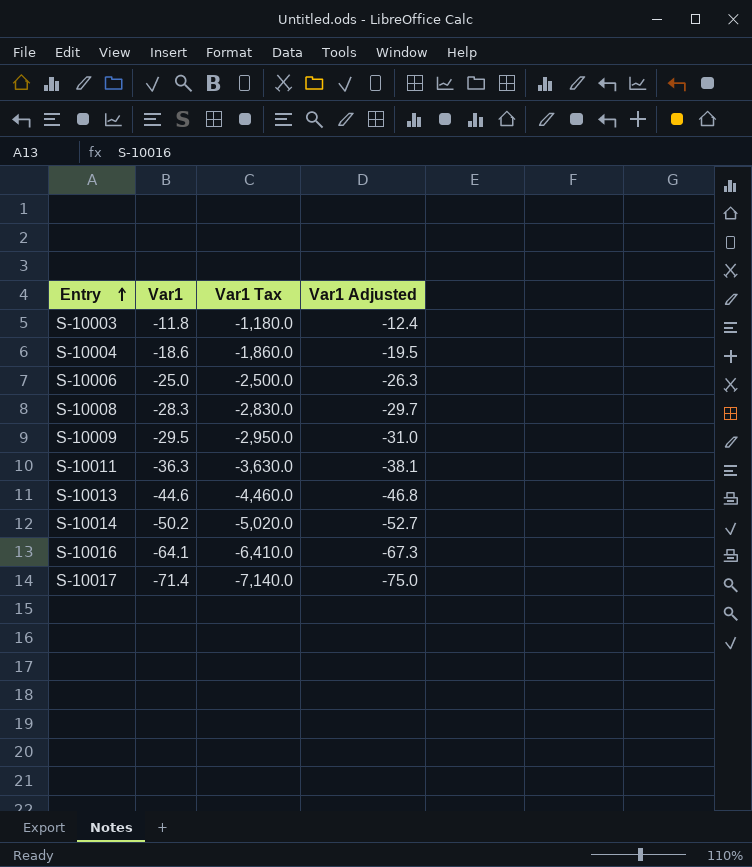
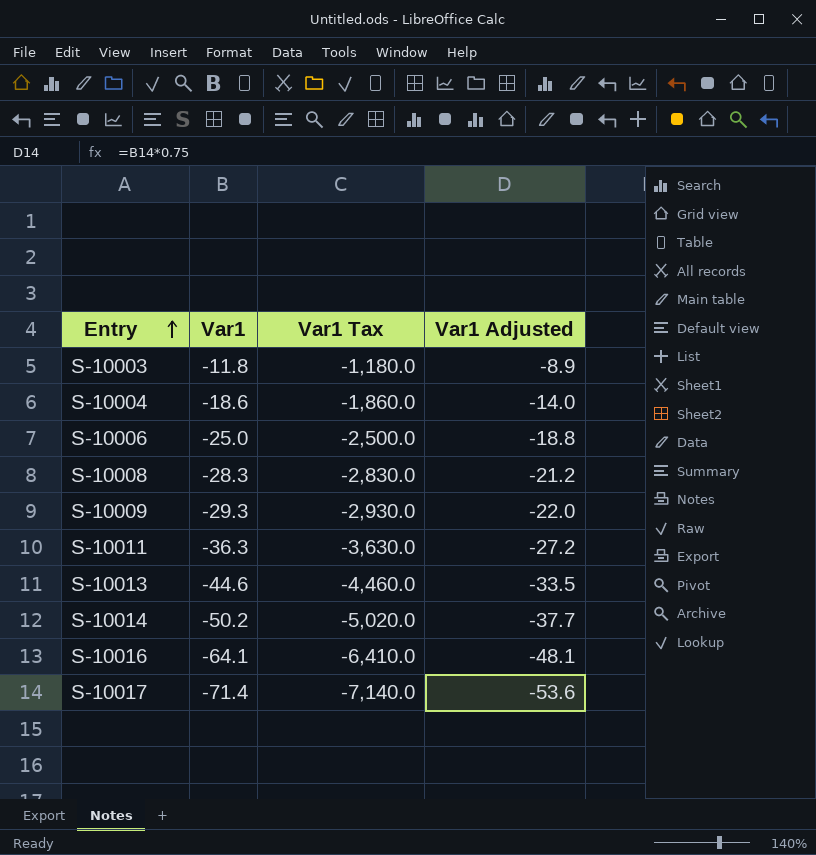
column Var1 Adjusted | formula: [Var1] * 1.05 -> [Var1] * 0.75
S-10009 | Var1: -29.5 -> -29.3
S-10009 | Var1 Tax: -2,950.0 -> -2,930.0

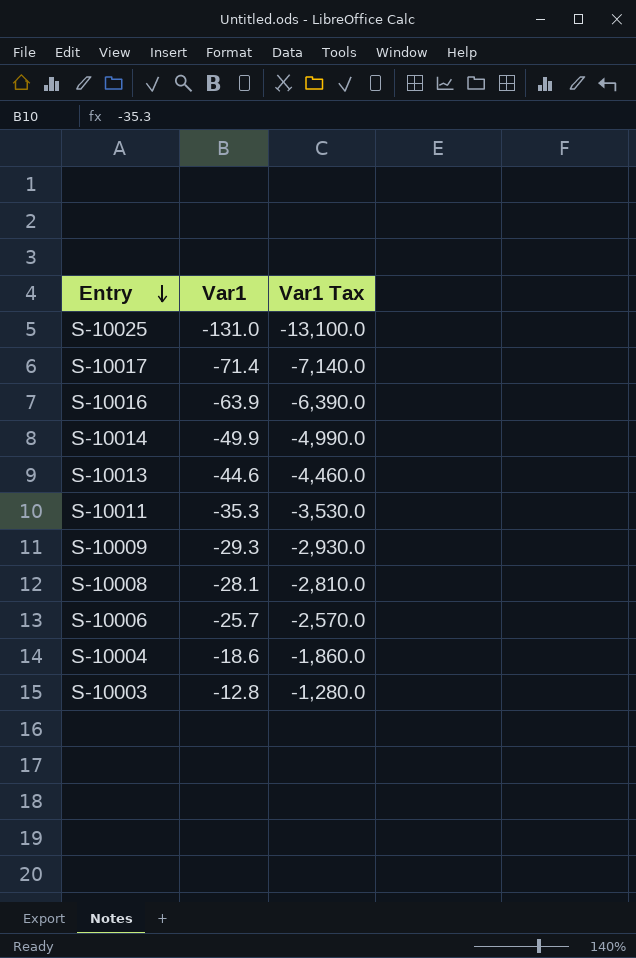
row order: Entry ascending -> Entry descending
column Var1 Adjusted | formula: [Var1] * 0.75 -> none
row S-10025: none -> -131.0 | -13,100.0
S-10016 | Var1: -64.1 -> -63.9
S-10016 | Var1 Tax: -6,410.0 -> -6,390.0
S-10014 | Var1: -50.2 -> -49.9
S-10014 | Var1 Tax: -5,020.0 -> -4,990.0
S-10011 | Var1: -36.3 -> -35.3
S-10011 | Var1 Tax: -3,630.0 -> -3,530.0
S-10008 | Var1: -28.3 -> -28.1
S-10008 | Var1 Tax: -2,830.0 -> -2,810.0
S-10006 | Var1: -25.0 -> -25.7
S-10006 | Var1 Tax: -2,500.0 -> -2,570.0
S-10003 | Var1: -11.8 -> -12.8
S-10003 | Var1 Tax: -1,180.0 -> -1,280.0

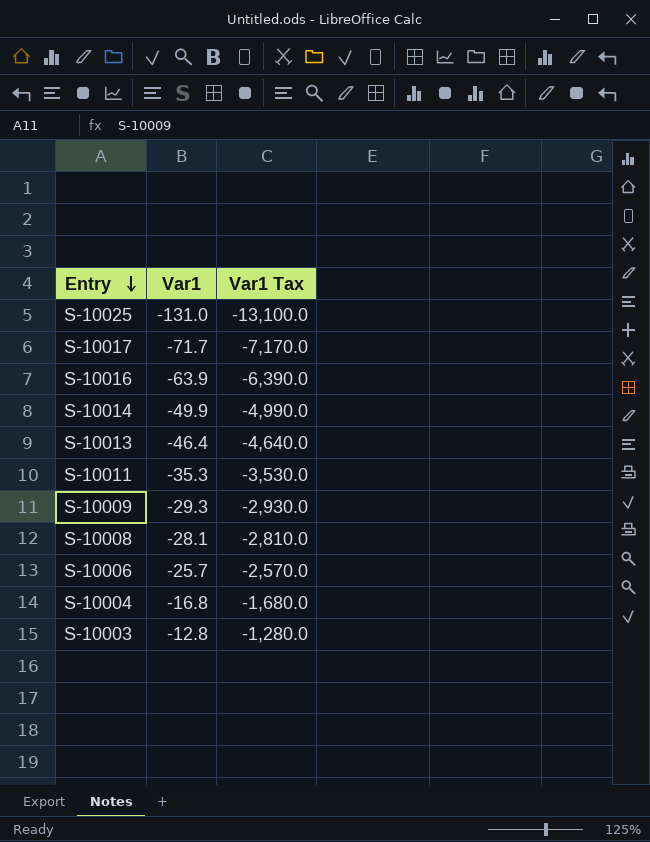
S-10017 | Var1: -71.4 -> -71.7
S-10017 | Var1 Tax: -7,140.0 -> -7,170.0
S-10013 | Var1: -44.6 -> -46.4
S-10013 | Var1 Tax: -4,460.0 -> -4,640.0
S-10004 | Var1: -18.6 -> -16.8
S-10004 | Var1 Tax: -1,860.0 -> -1,680.0

